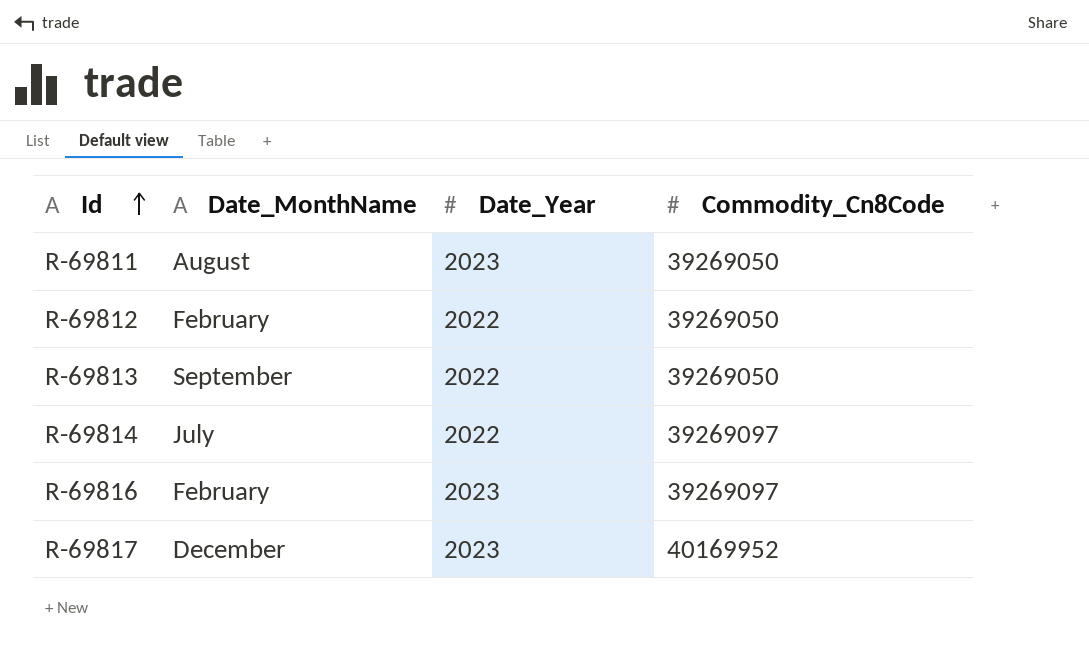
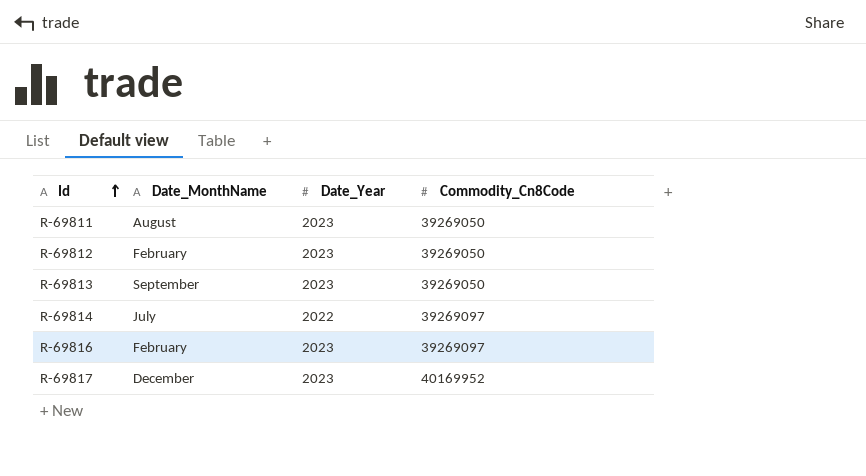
R-69812 | Date_Year: 2022 -> 2023
R-69813 | Date_Year: 2022 -> 2023

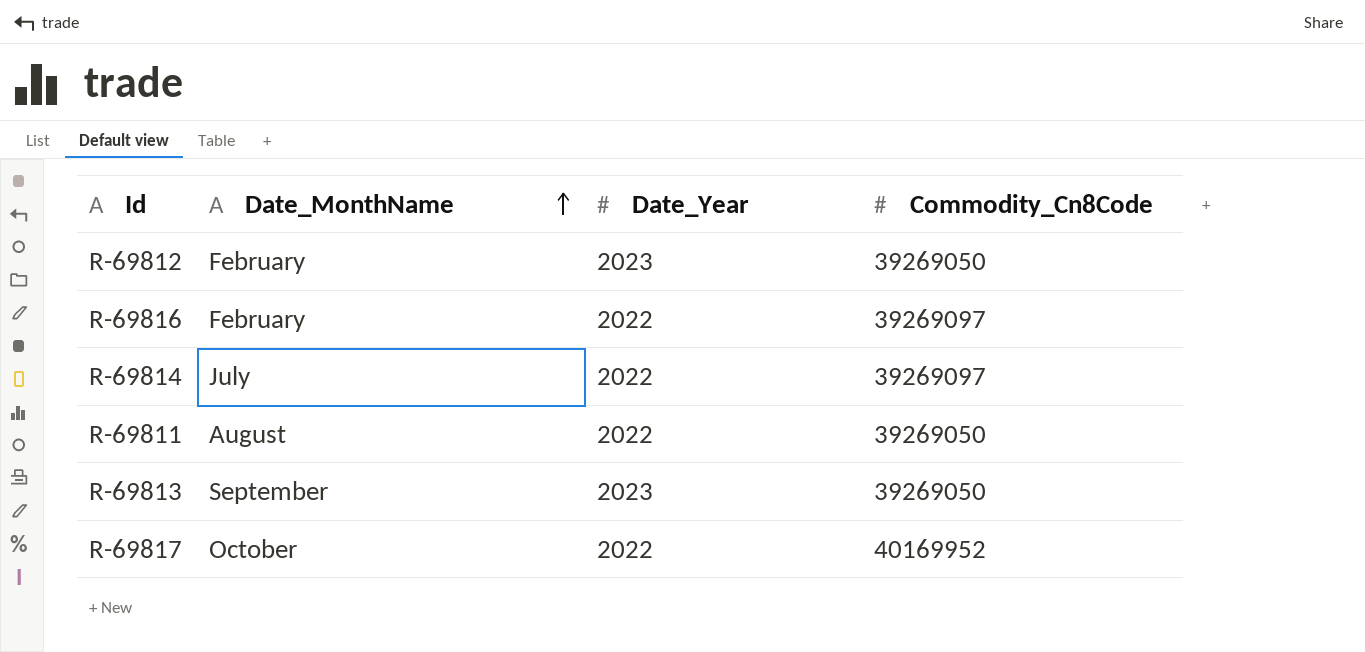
row order: Id ascending -> Date_MonthName ascending
R-69816 | Date_Year: 2023 -> 2022
R-69811 | Date_Year: 2023 -> 2022
R-69817 | Date_MonthName: December -> October
R-69817 | Date_Year: 2023 -> 2022

